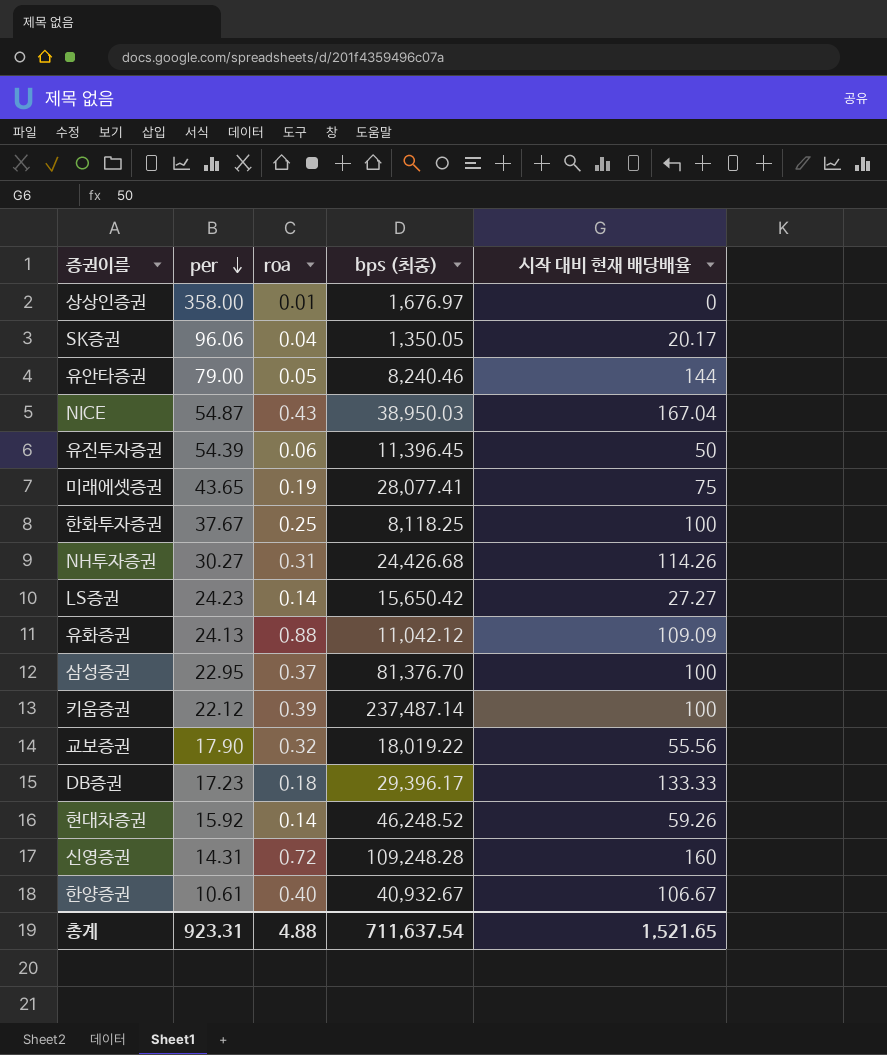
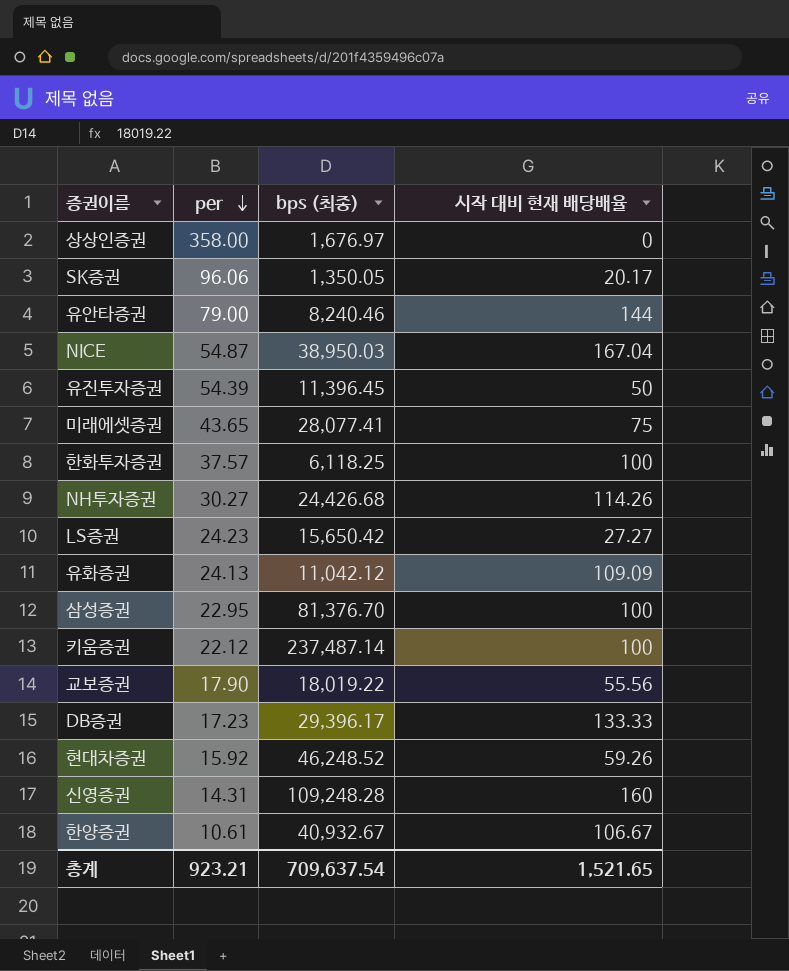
column roa | position: 3 -> none
한화투자증권 | per: 37.67 -> 37.57
한화투자증권 | bps (최종): 8,118.25 -> 6,118.25
총계 | per: 923.31 -> 923.21
총계 | bps (최종): 711,637.54 -> 709,637.54

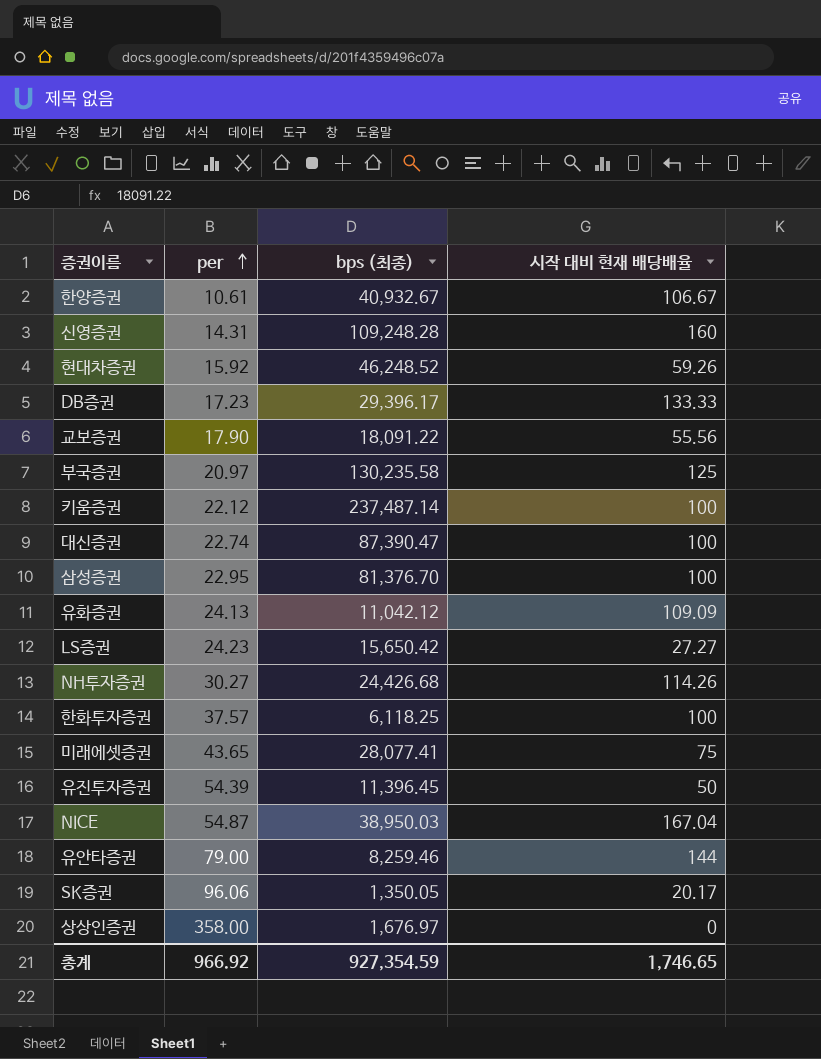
row order: per descending -> per ascending
교보증권 | bps (최종): 18,019.22 -> 18,091.22
row 부국증권: none -> 20.97 | 130,235.58 | 125
row 대신증권: none -> 22.74 | 87,390.47 | 100
유안타증권 | bps (최종): 8,240.46 -> 8,259.46
총계 | per: 923.21 -> 966.92
총계 | bps (최종): 709,637.54 -> 927,354.59
총계 | 시작 대비 현재 배당배율: 1,521.65 -> 1,746.65

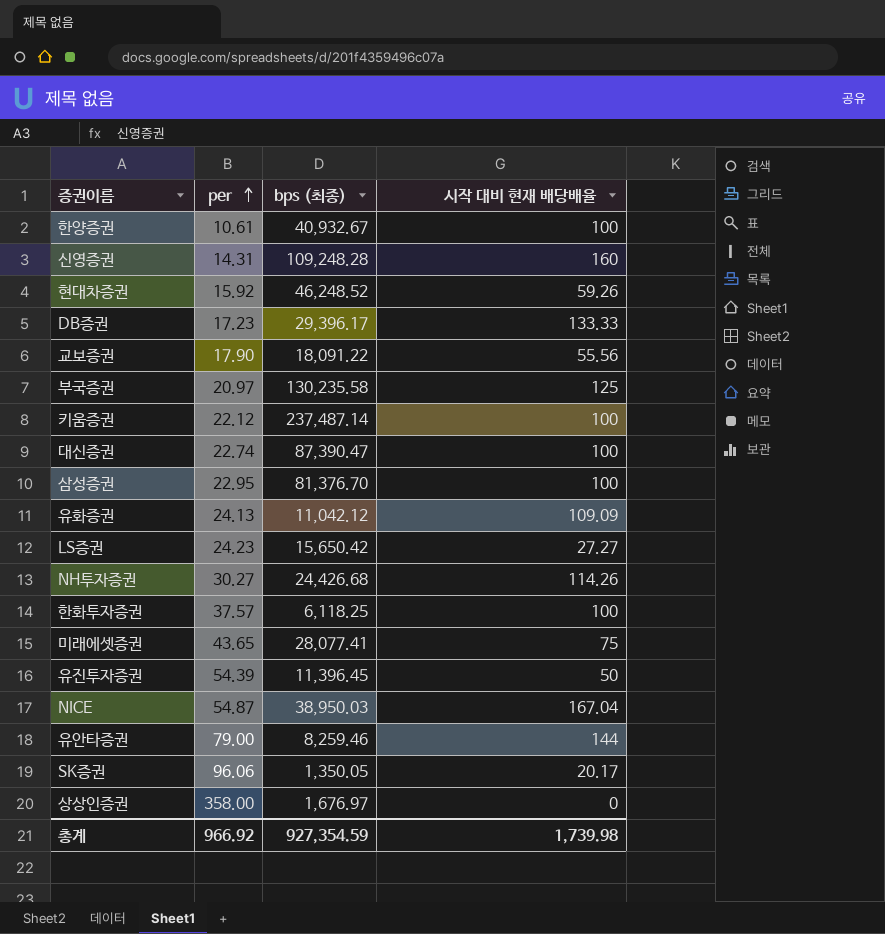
한양증권 | 시작 대비 현재 배당배율: 106.67 -> 100
총계 | 시작 대비 현재 배당배율: 1,746.65 -> 1,739.98

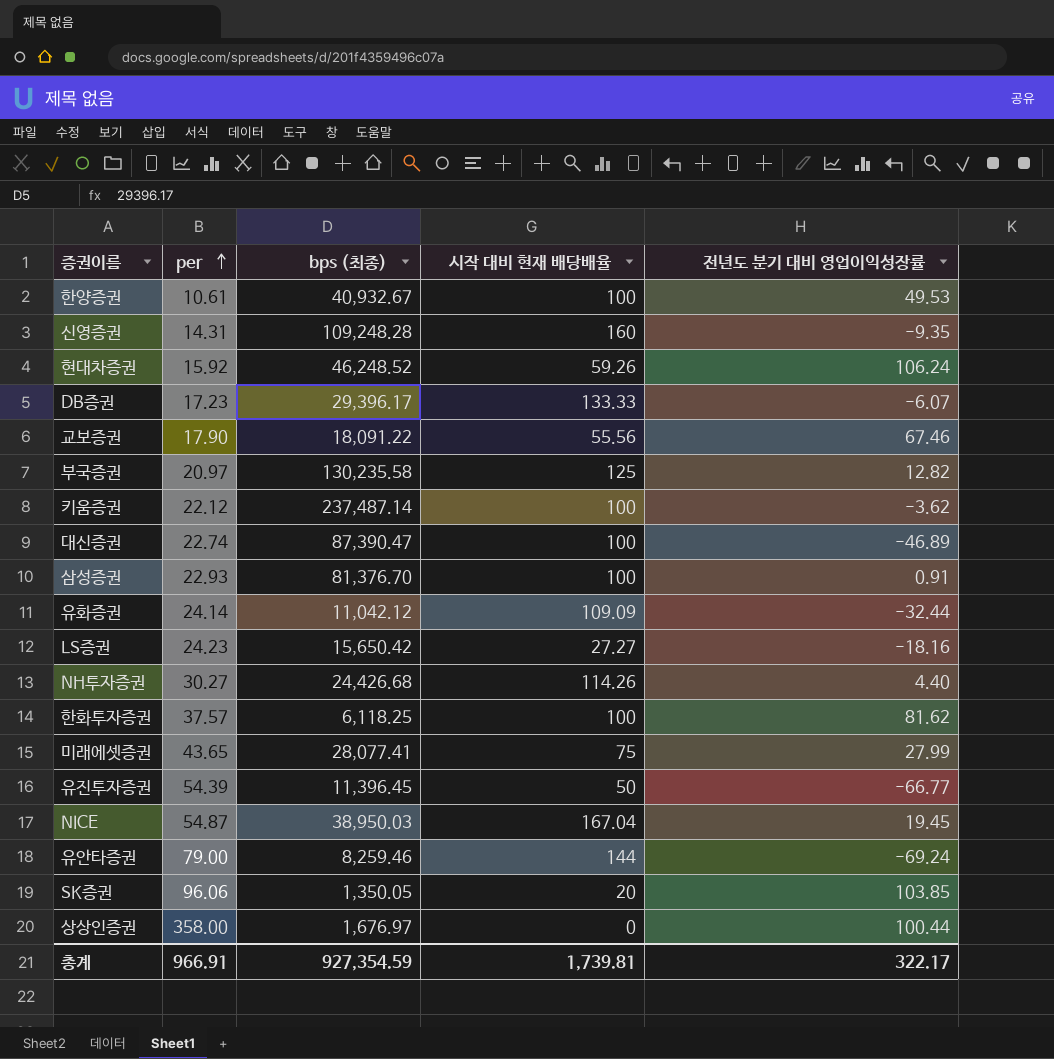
column 전년도 분기 대비 영업이익성장률 | position: none -> 5
삼성증권 | per: 22.95 -> 22.93
유화증권 | per: 24.13 -> 24.14
SK증권 | 시작 대비 현재 배당배율: 20.17 -> 20
총계 | per: 966.92 -> 966.91
총계 | 시작 대비 현재 배당배율: 1,739.98 -> 1,739.81

